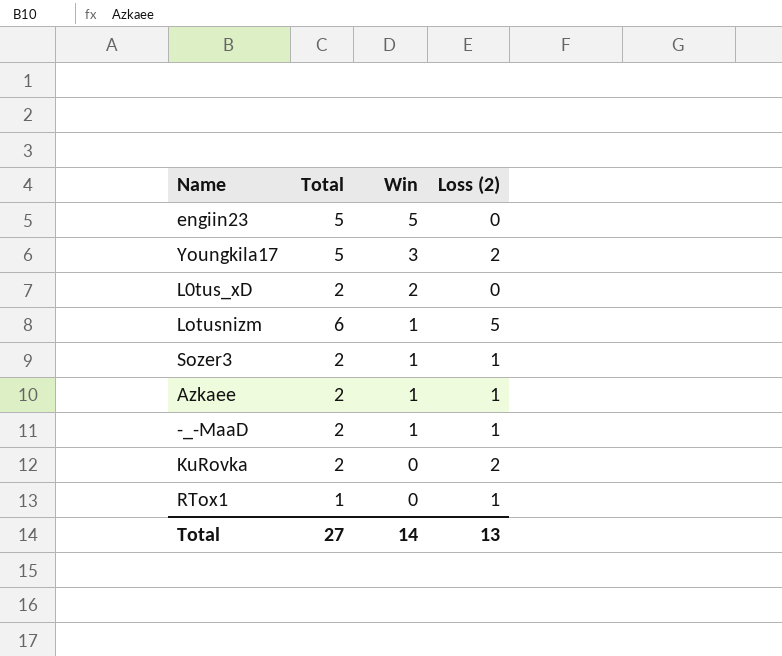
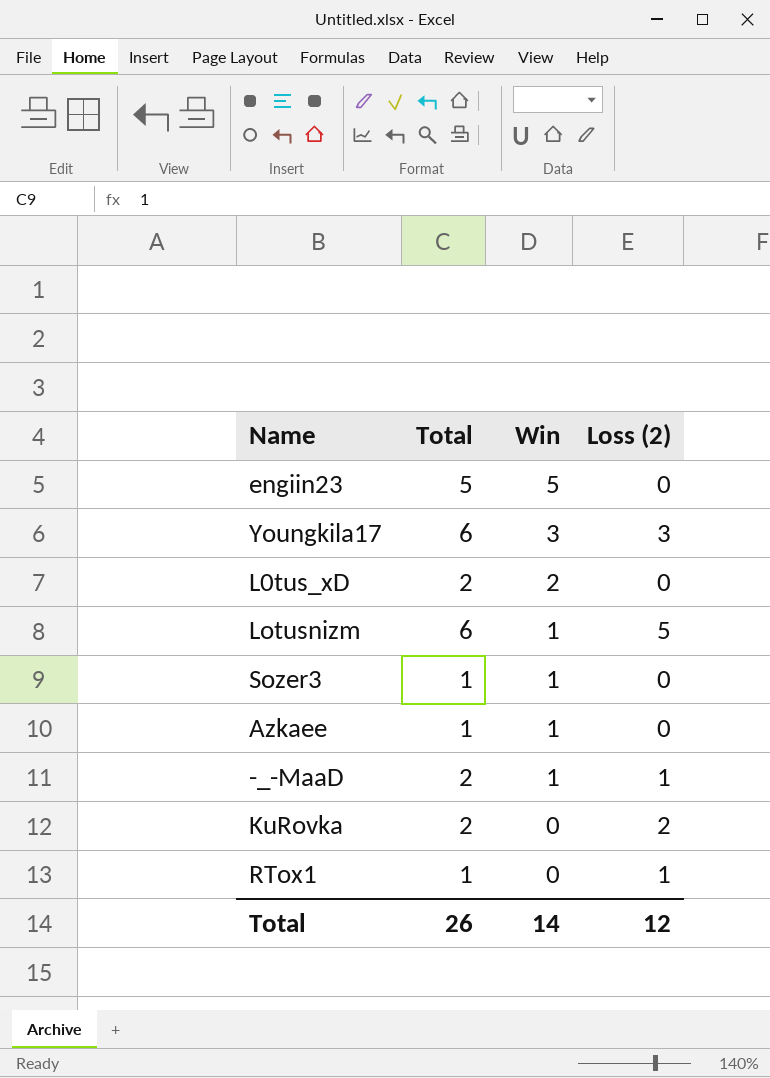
Youngkila17 | Total: 5 -> 6
Youngkila17 | Loss (2): 2 -> 3
Sozer3 | Total: 2 -> 1
Sozer3 | Loss (2): 1 -> 0
Azkaee | Total: 2 -> 1
Azkaee | Loss (2): 1 -> 0
Total | Total: 27 -> 26
Total | Loss (2): 13 -> 12

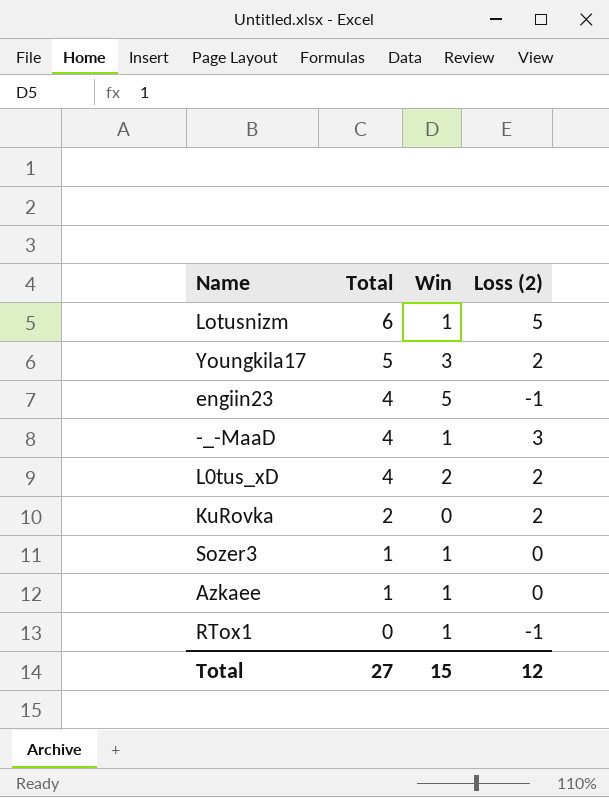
row order: Win descending -> Total descending
Youngkila17 | Total: 6 -> 5
Youngkila17 | Loss (2): 3 -> 2
engiin23 | Total: 5 -> 4
engiin23 | Loss (2): 0 -> -1
-_-MaaD | Total: 2 -> 4
-_-MaaD | Loss (2): 1 -> 3
L0tus_xD | Total: 2 -> 4
L0tus_xD | Loss (2): 0 -> 2
RTox1 | Total: 1 -> 0
RTox1 | Win: 0 -> 1
RTox1 | Loss (2): 1 -> -1
Total | Total: 26 -> 27
Total | Win: 14 -> 15

